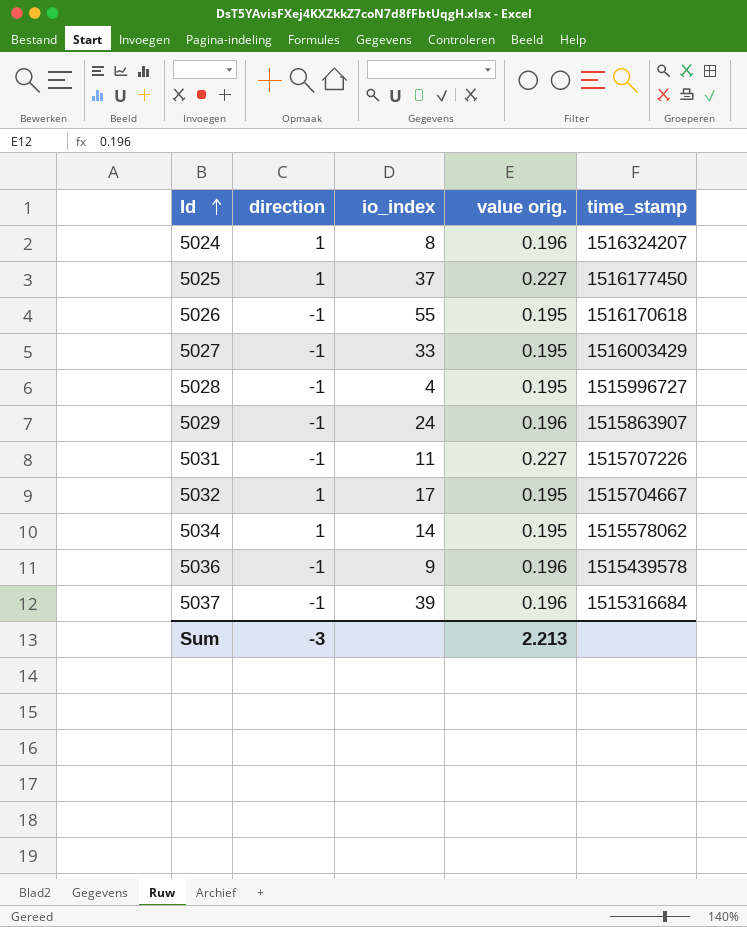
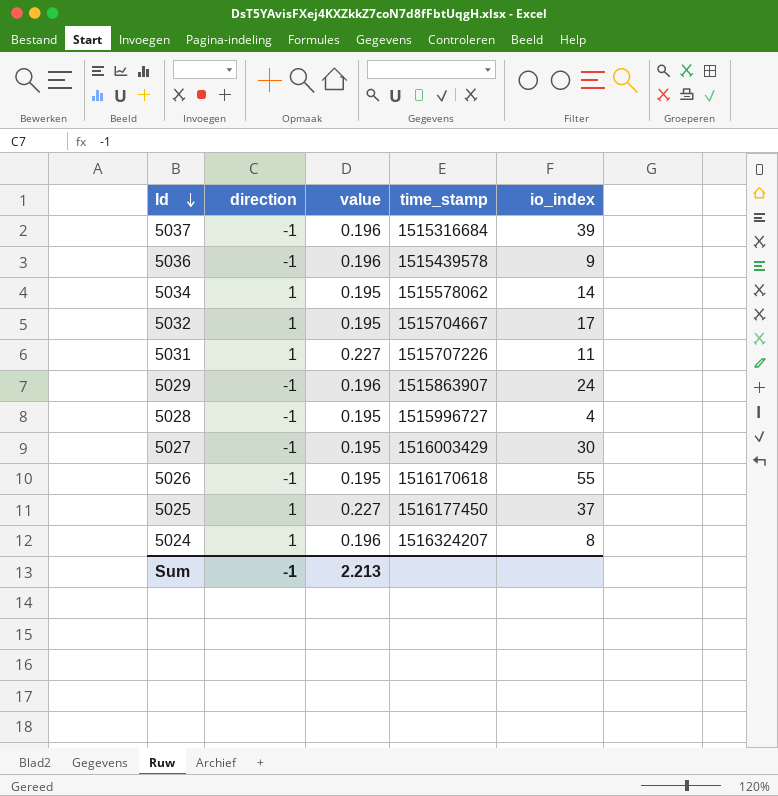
row order: Id ascending -> Id descending
column name: value orig. -> value
column io_index | position: 3 -> 5
5031 | direction: -1 -> 1
5027 | io_index: 33 -> 30
Sum | direction: -3 -> -1

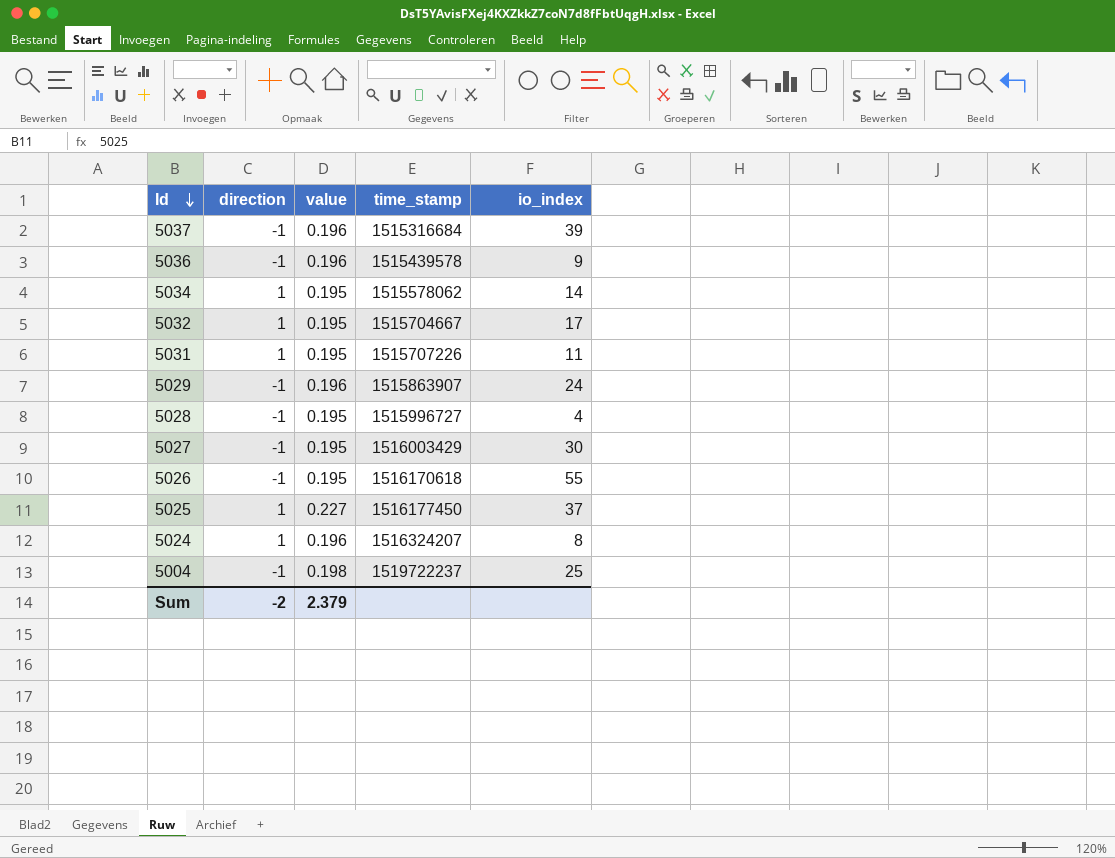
5031 | value: 0.227 -> 0.195
row 5004: none -> -1 | 0.198 | 1519722237 | 25
Sum | direction: -1 -> -2
Sum | value: 2.213 -> 2.379

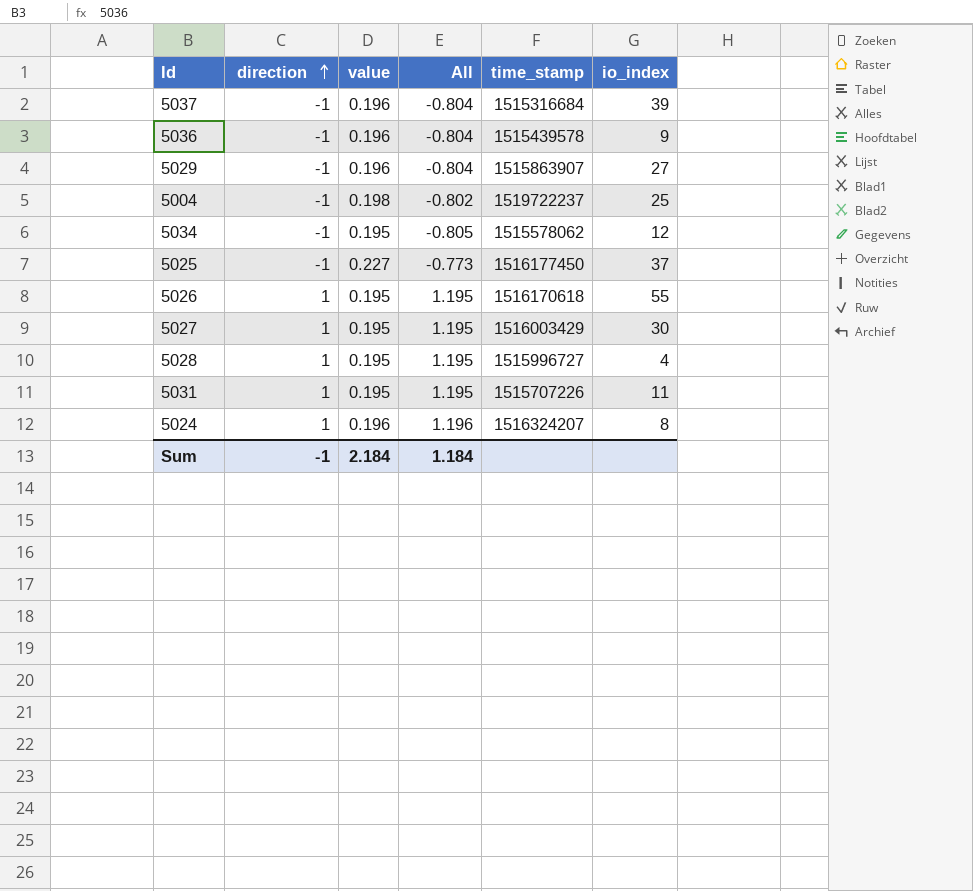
row order: Id descending -> direction ascending
column All | formula: none -> [direction] + [value]
row 5032: 1 | 0.195 | 1515704667 | 17 -> none
5029 | io_index: 24 -> 27
5034 | direction: 1 -> -1
5034 | io_index: 14 -> 12
5025 | direction: 1 -> -1
5026 | direction: -1 -> 1
5027 | direction: -1 -> 1
5028 | direction: -1 -> 1
Sum | direction: -2 -> -1
Sum | value: 2.379 -> 2.184

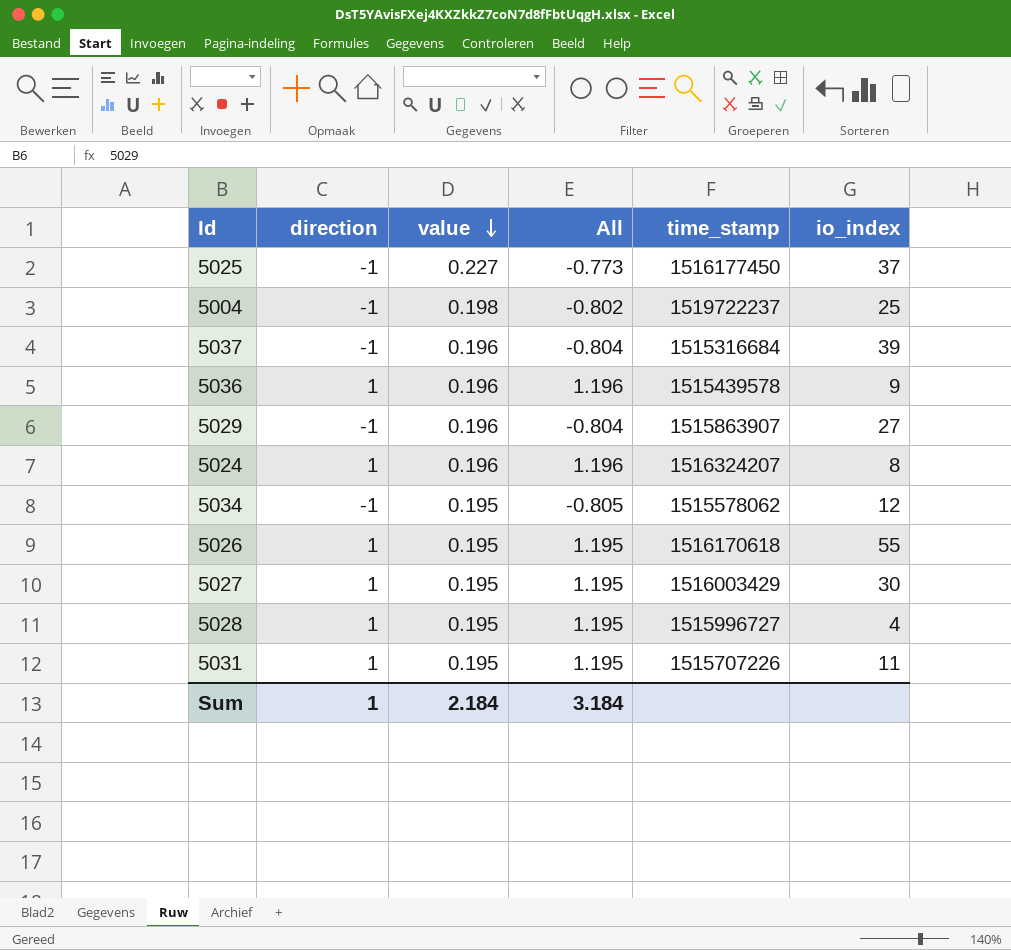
row order: direction ascending -> value descending
5036 | direction: -1 -> 1
5036 | All: -0.804 -> 1.196
Sum | direction: -1 -> 1
Sum | All: 1.184 -> 3.184

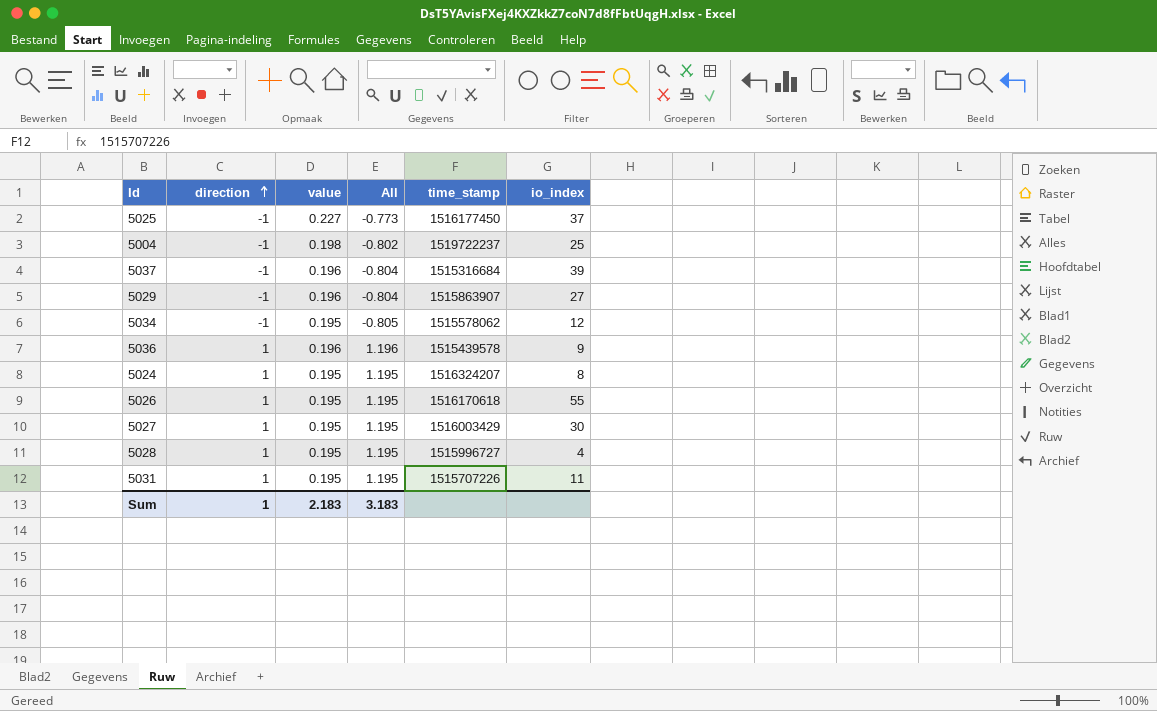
row order: value descending -> direction ascending
5024 | value: 0.196 -> 0.195
5024 | All: 1.196 -> 1.195
Sum | value: 2.184 -> 2.183
Sum | All: 3.184 -> 3.183

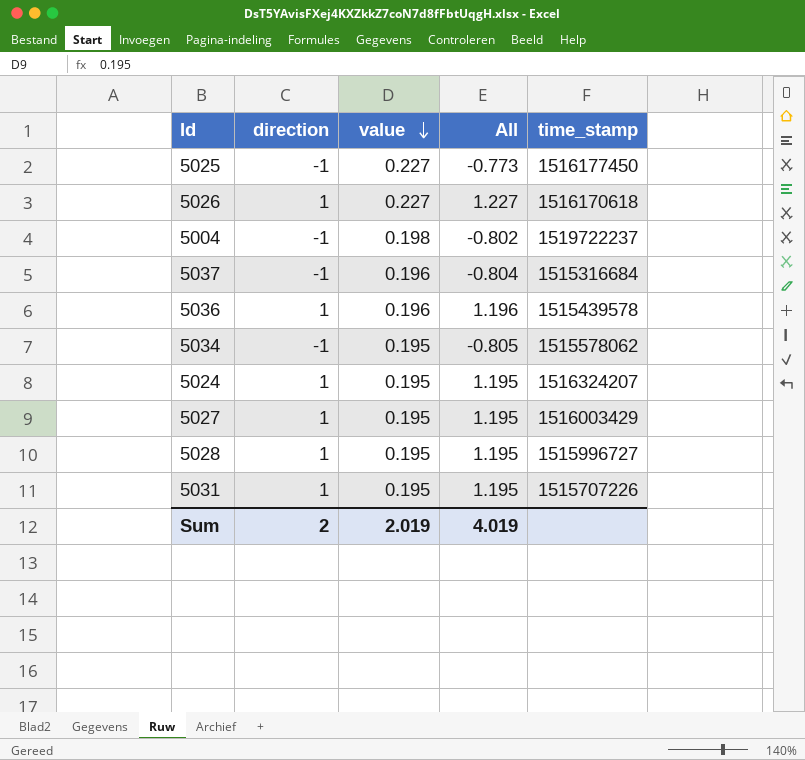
row order: direction ascending -> value descending
column io_index | position: 6 -> none
row 5029: -1 | 0.196 | -0.804 | 1515863907 | 27 -> none
5026 | value: 0.195 -> 0.227
5026 | All: 1.195 -> 1.227
Sum | direction: 1 -> 2
Sum | value: 2.183 -> 2.019
Sum | All: 3.183 -> 4.019

